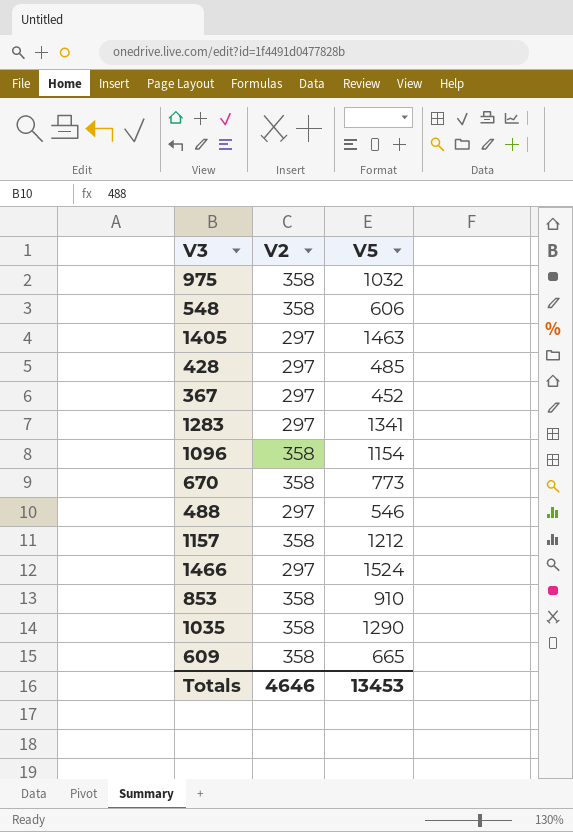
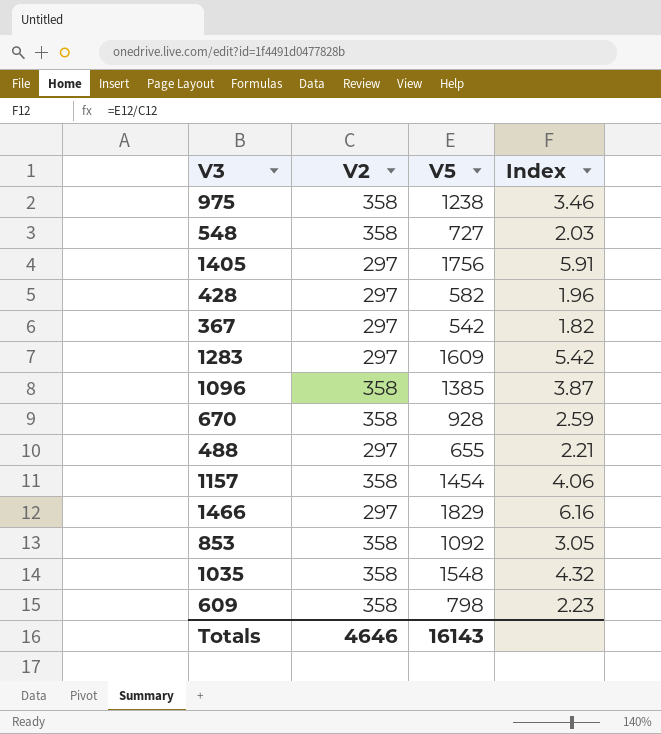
column Index | formula: none -> [V5] / [V2]
975 | V5: 1032 -> 1238
548 | V5: 606 -> 727
1405 | V5: 1463 -> 1756
428 | V5: 485 -> 582
367 | V5: 452 -> 542
1283 | V5: 1341 -> 1609
1096 | V5: 1154 -> 1385
670 | V5: 773 -> 928
488 | V5: 546 -> 655
1157 | V5: 1212 -> 1454
1466 | V5: 1524 -> 1829
853 | V5: 910 -> 1092
1035 | V5: 1290 -> 1548
609 | V5: 665 -> 798
Totals | V5: 13453 -> 16143

